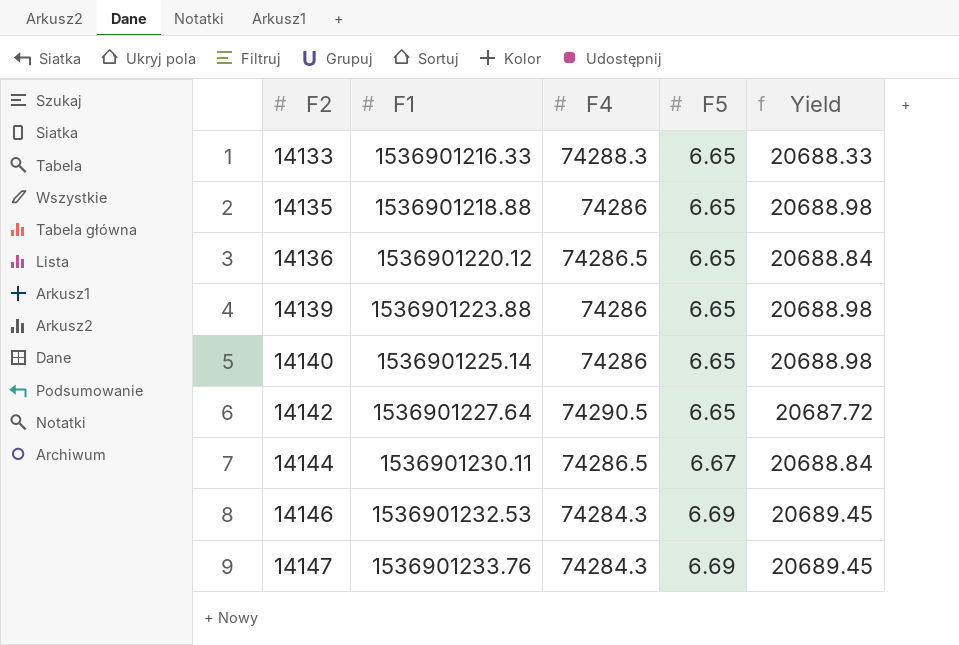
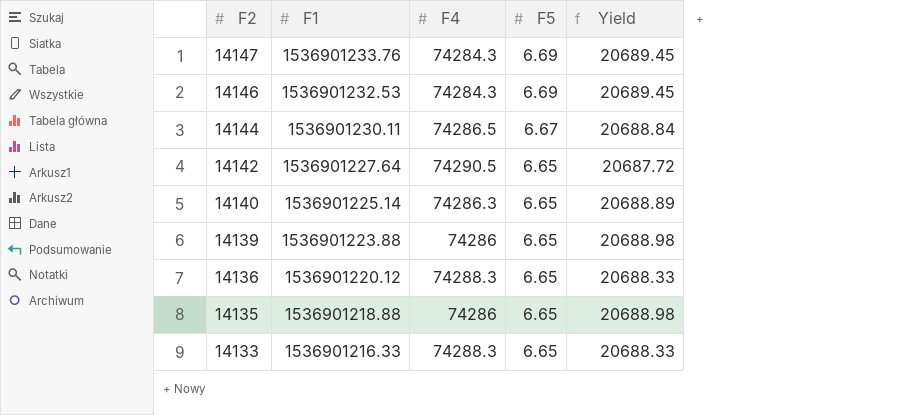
row order: F2 ascending -> F2 descending
14140 | F4: 74286 -> 74286.3
14140 | Yield: 20688.98 -> 20688.89
14136 | F4: 74286.5 -> 74288.3
14136 | Yield: 20688.84 -> 20688.33

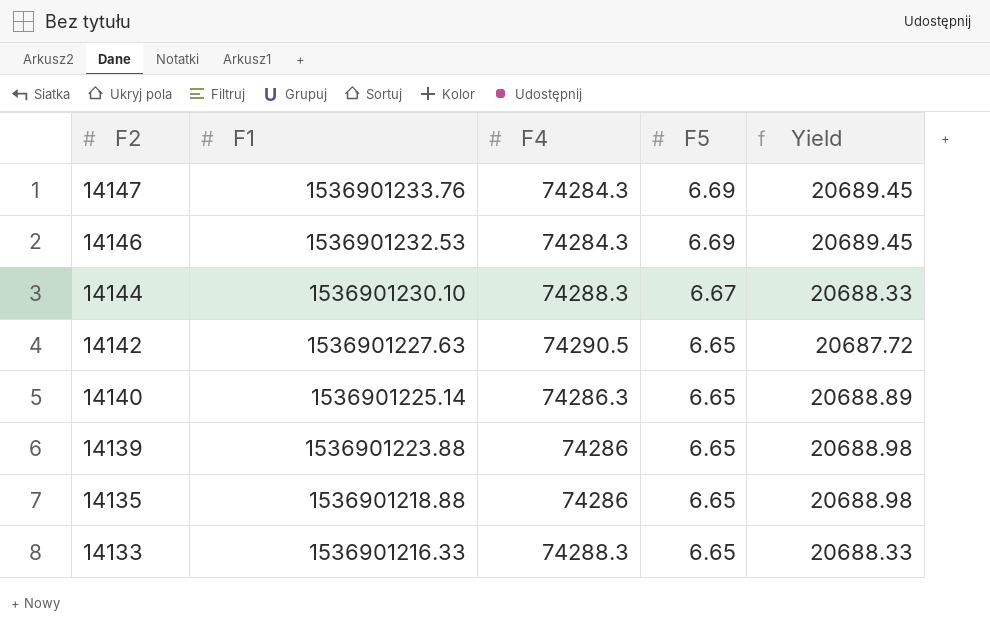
row 14136: 1536901220.12 | 74288.3 | 6.65 | 20688.33 -> none
14144 | F1: 1536901230.11 -> 1536901230.10
14144 | F4: 74286.5 -> 74288.3
14144 | Yield: 20688.84 -> 20688.33
14142 | F1: 1536901227.64 -> 1536901227.63

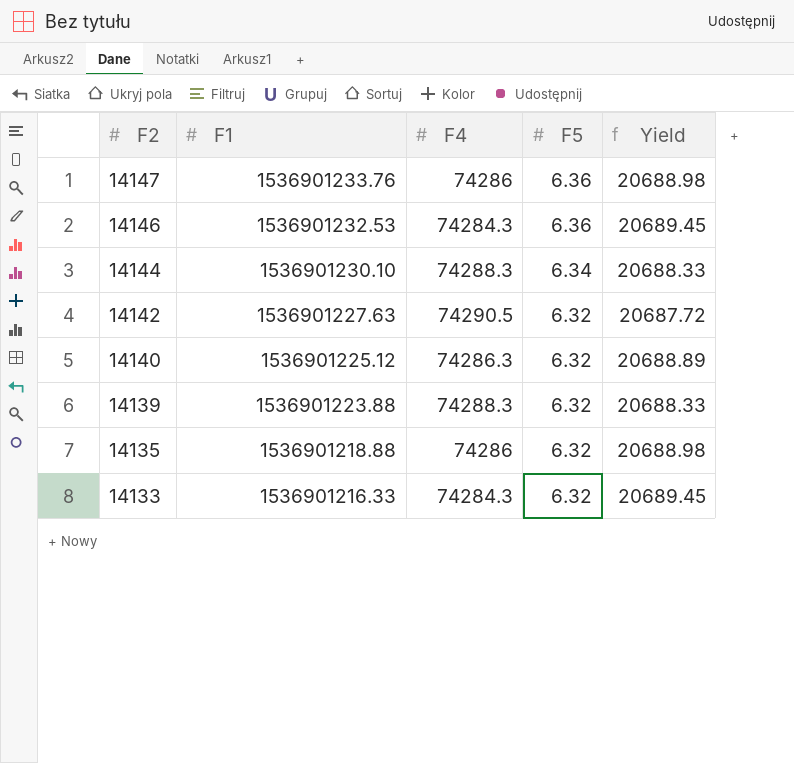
14147 | F4: 74284.3 -> 74286
14147 | F5: 6.69 -> 6.36
14147 | Yield: 20689.45 -> 20688.98
14146 | F5: 6.69 -> 6.36
14144 | F5: 6.67 -> 6.34
14142 | F5: 6.65 -> 6.32
14140 | F1: 1536901225.14 -> 1536901225.12
14140 | F5: 6.65 -> 6.32
14139 | F4: 74286 -> 74288.3
14139 | F5: 6.65 -> 6.32
14139 | Yield: 20688.98 -> 20688.33
14135 | F5: 6.65 -> 6.32
14133 | F4: 74288.3 -> 74284.3
14133 | F5: 6.65 -> 6.32
14133 | Yield: 20688.33 -> 20689.45

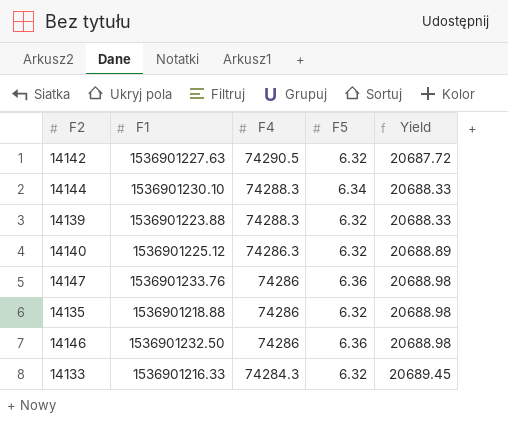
row order: F2 descending -> F4 descending
14146 | F1: 1536901232.53 -> 1536901232.50
14146 | F4: 74284.3 -> 74286
14146 | Yield: 20689.45 -> 20688.98

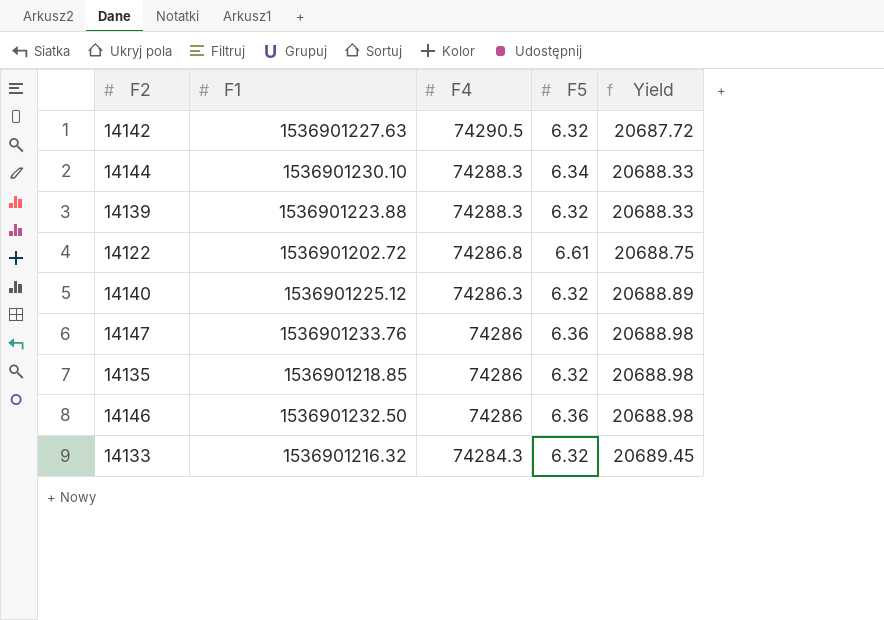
row 14122: none -> 1536901202.72 | 74286.8 | 6.61 | 20688.75
14135 | F1: 1536901218.88 -> 1536901218.85
14133 | F1: 1536901216.33 -> 1536901216.32

